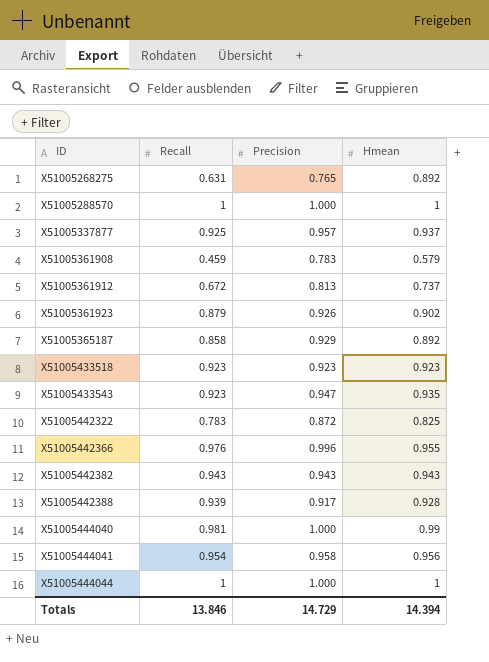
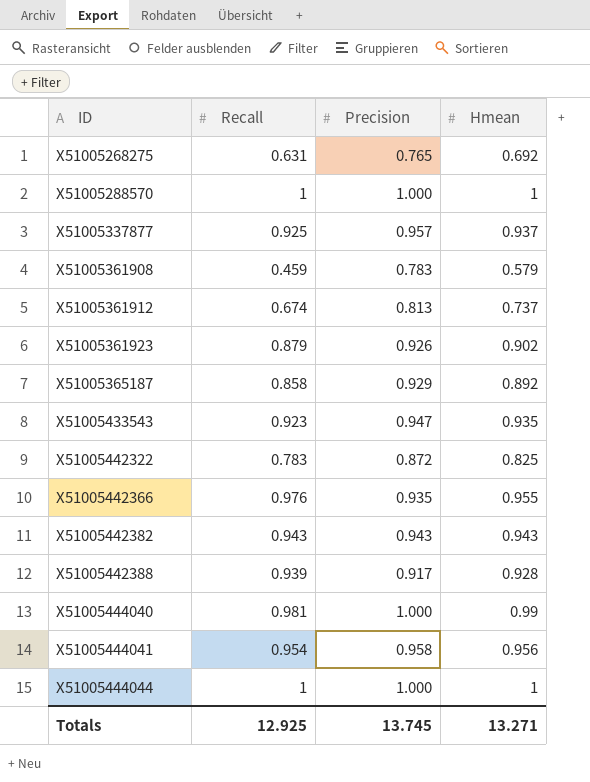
row X51005433518: 0.923 | 0.923 | 0.923 -> none
X51005268275 | Hmean: 0.892 -> 0.692
X51005361912 | Recall: 0.672 -> 0.674
X51005442366 | Precision: 0.996 -> 0.935
Totals | Recall: 13.846 -> 12.925
Totals | Precision: 14.729 -> 13.745
Totals | Hmean: 14.394 -> 13.271

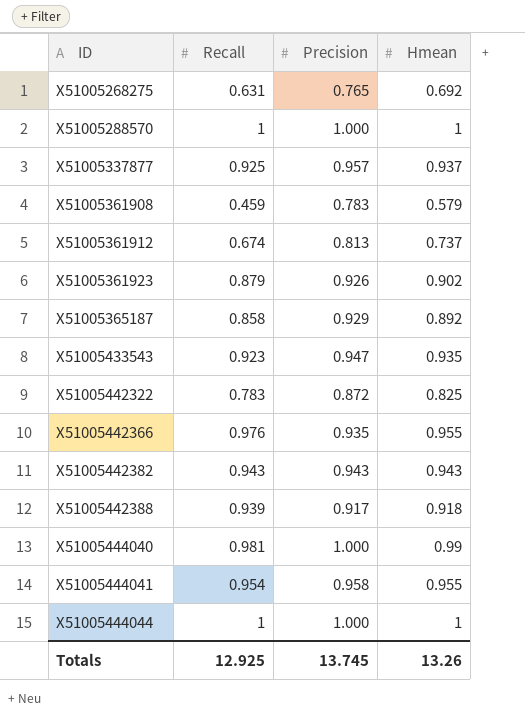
X51005442388 | Hmean: 0.928 -> 0.918
X51005444041 | Hmean: 0.956 -> 0.955
Totals | Hmean: 13.271 -> 13.26

